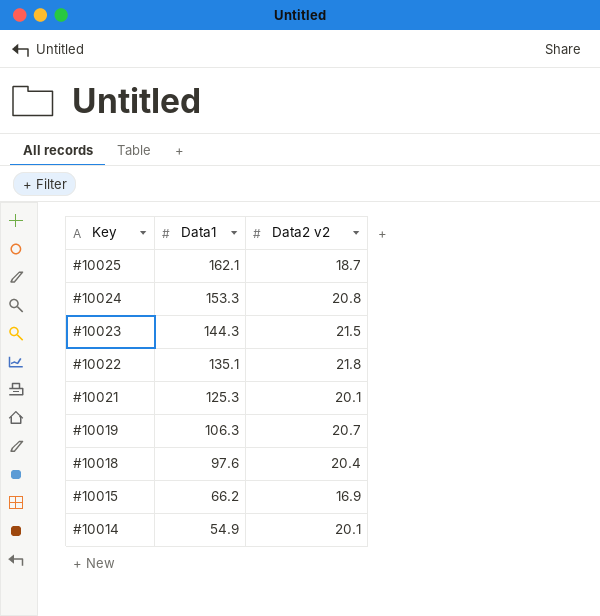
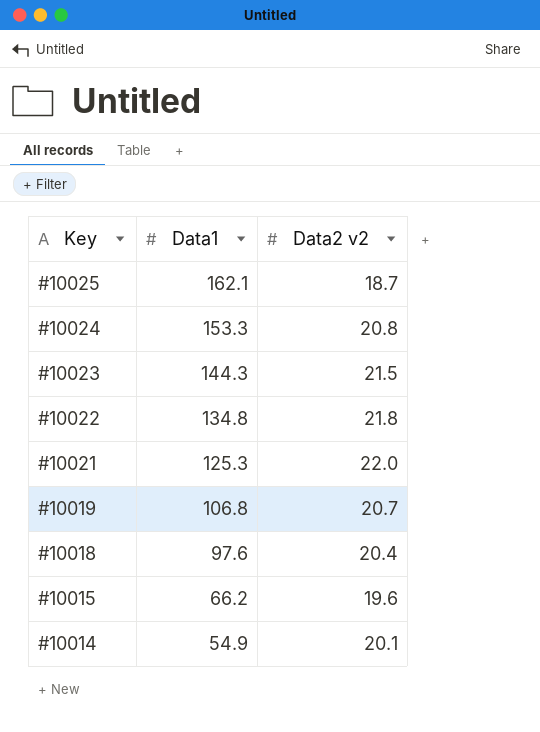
#10022 | Data1: 135.1 -> 134.8
#10021 | Data2 v2: 20.1 -> 22.0
#10019 | Data1: 106.3 -> 106.8
#10015 | Data2 v2: 16.9 -> 19.6

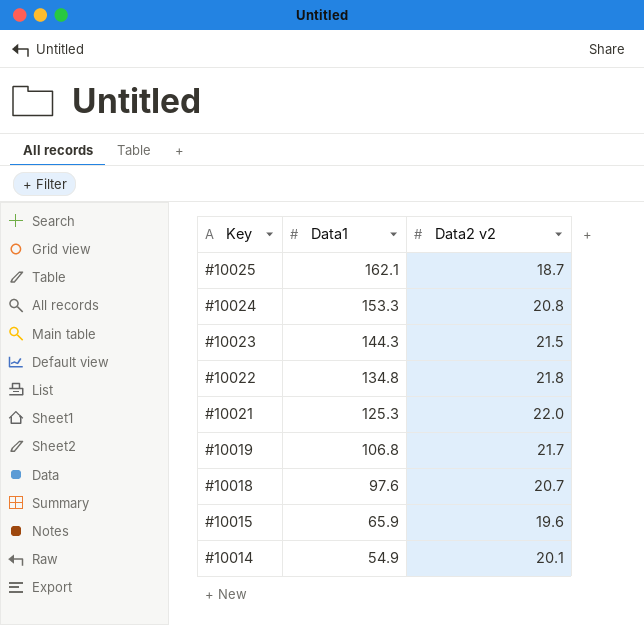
#10019 | Data2 v2: 20.7 -> 21.7
#10018 | Data2 v2: 20.4 -> 20.7
#10015 | Data1: 66.2 -> 65.9

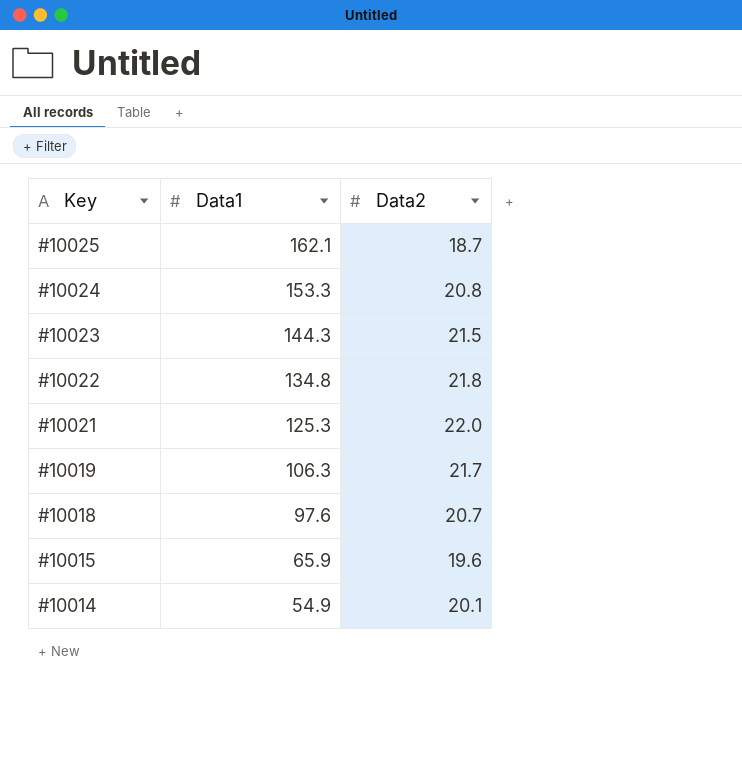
column name: Data2 v2 -> Data2
#10019 | Data1: 106.8 -> 106.3

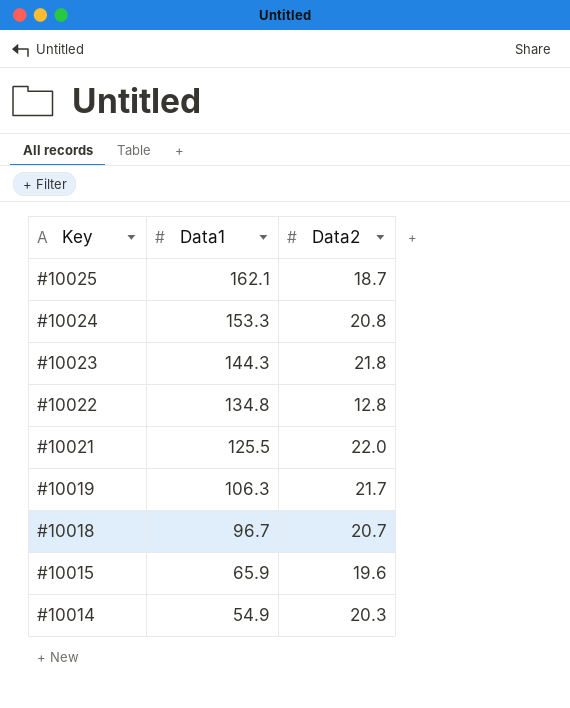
#10023 | Data2: 21.5 -> 21.8
#10022 | Data2: 21.8 -> 12.8
#10021 | Data1: 125.3 -> 125.5
#10018 | Data1: 97.6 -> 96.7
#10014 | Data2: 20.1 -> 20.3

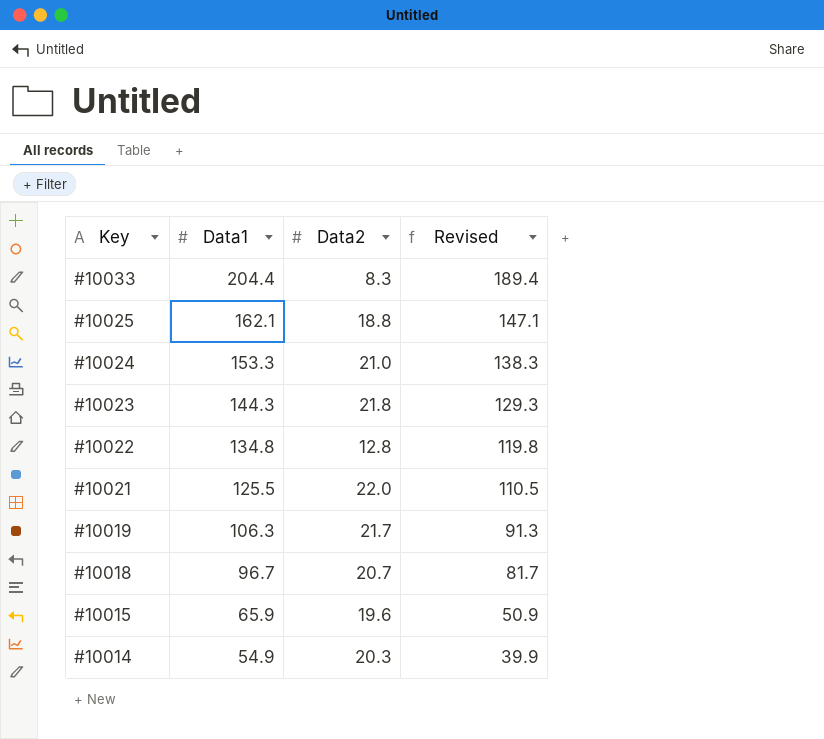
column Revised | formula: none -> [Data1] - 15
row #10033: none -> 204.4 | 8.3 | 189.4
#10025 | Data2: 18.7 -> 18.8
#10024 | Data2: 20.8 -> 21.0

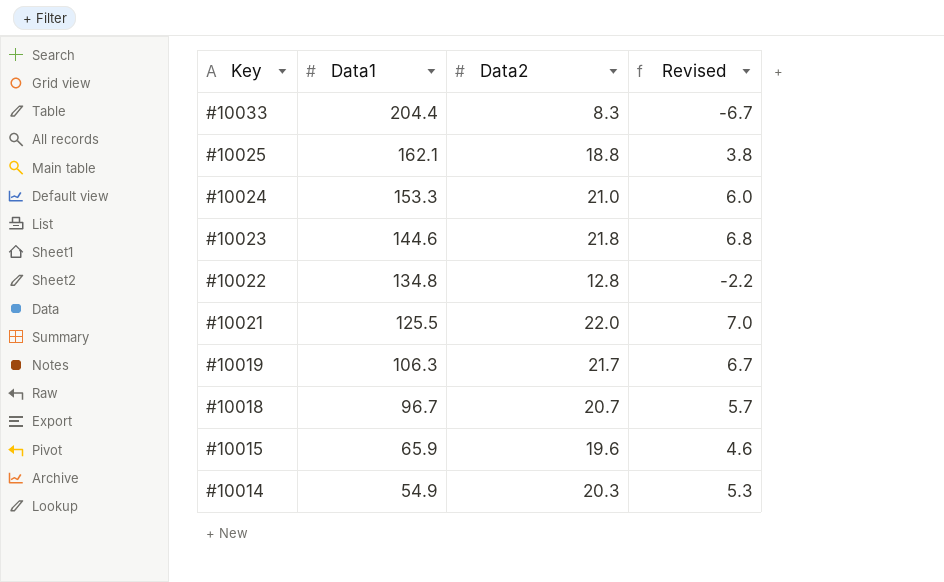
column Revised | formula: [Data1] - 15 -> [Data2] - 15
#10023 | Data1: 144.3 -> 144.6

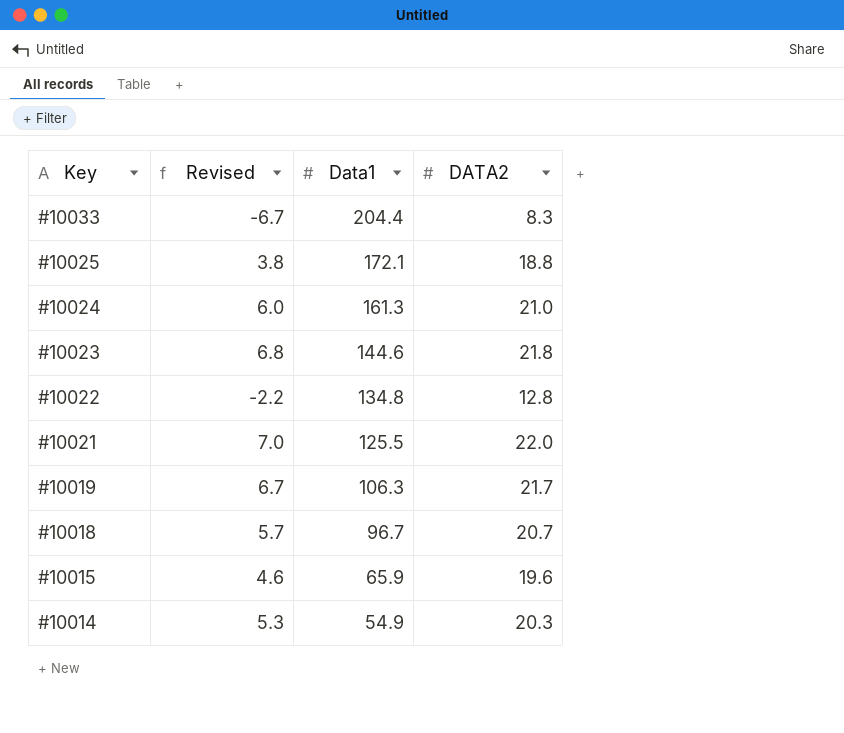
column Revised | position: 4 -> 2
column name: Data2 -> DATA2
#10025 | Data1: 162.1 -> 172.1
#10024 | Data1: 153.3 -> 161.3

